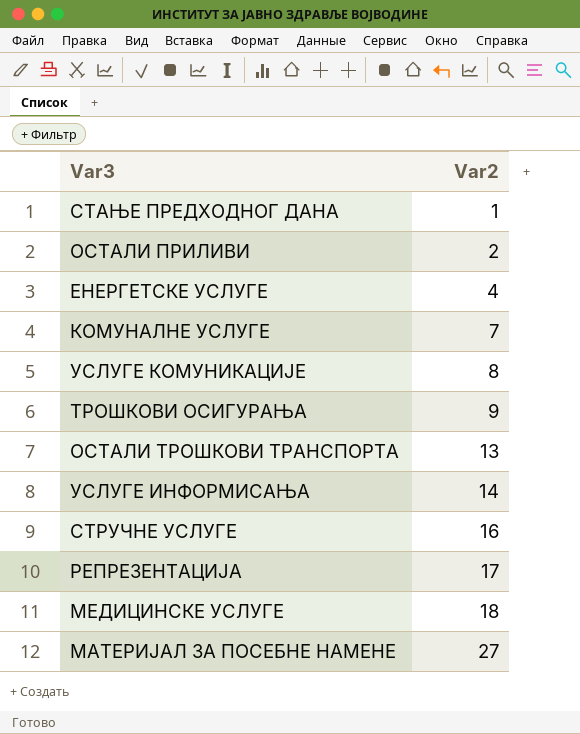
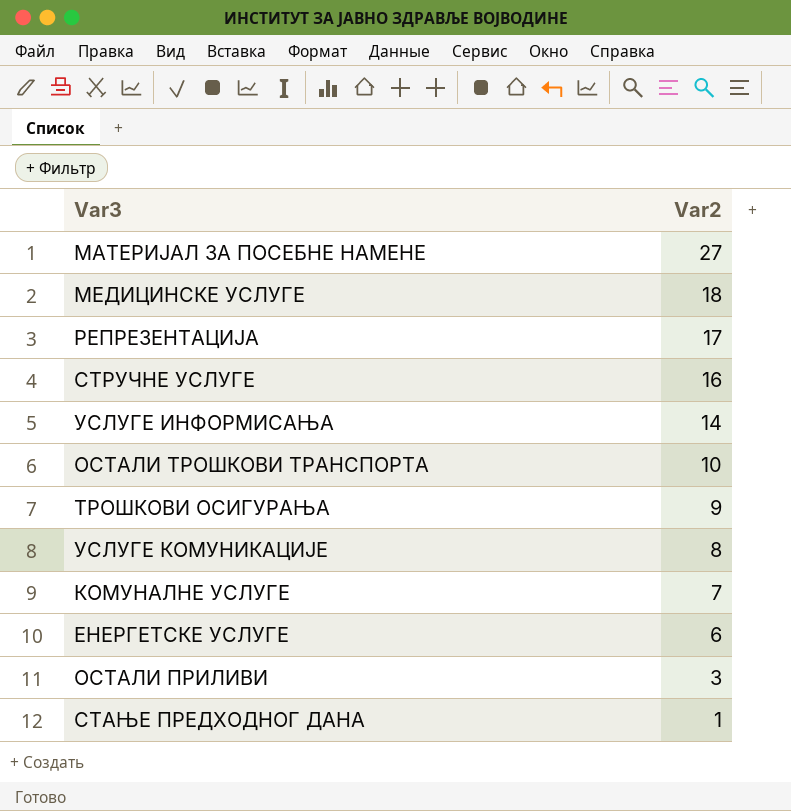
row order: Var2 ascending -> Var2 descending
ОСТАЛИ ТРОШКОВИ ТРАНСПОРТА | Var2: 13 -> 10
ЕНЕРГЕТСКЕ УСЛУГЕ | Var2: 4 -> 6
ОСТАЛИ ПРИЛИВИ | Var2: 2 -> 3

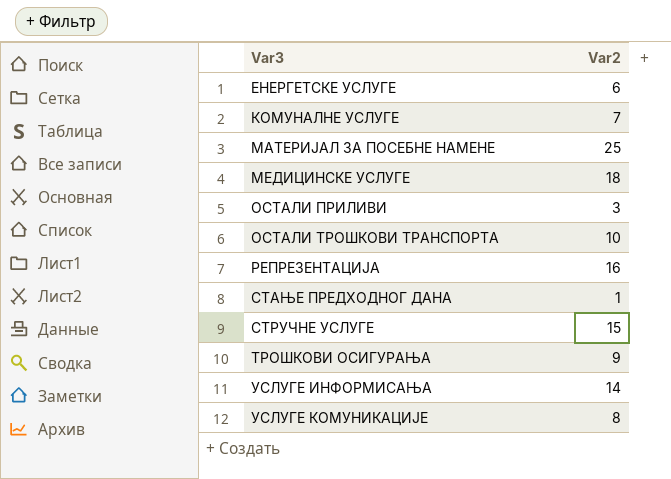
row order: Var2 descending -> Var3 ascending
МАТЕРИЈАЛ ЗА ПОСЕБНЕ НАМЕНЕ | Var2: 27 -> 25
РЕПРЕЗЕНТАЦИЈА | Var2: 17 -> 16
СТРУЧНЕ УСЛУГЕ | Var2: 16 -> 15

